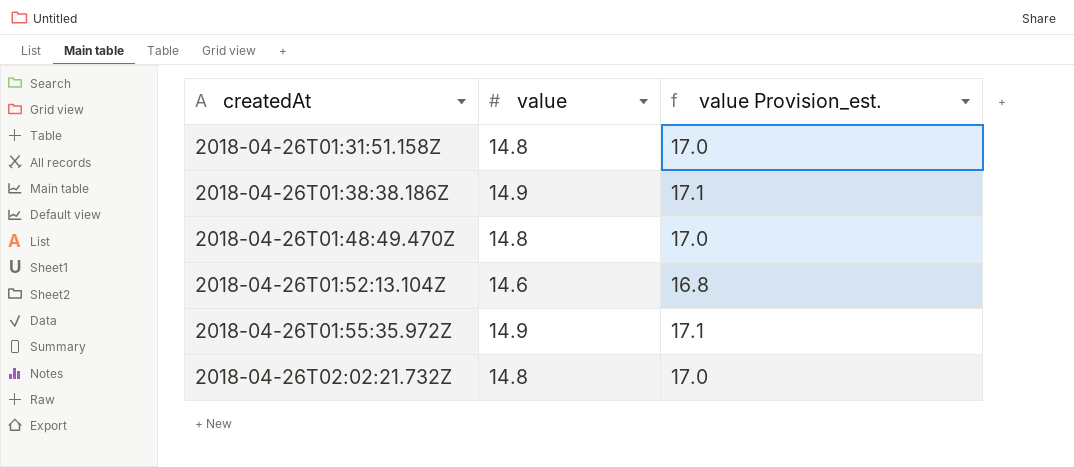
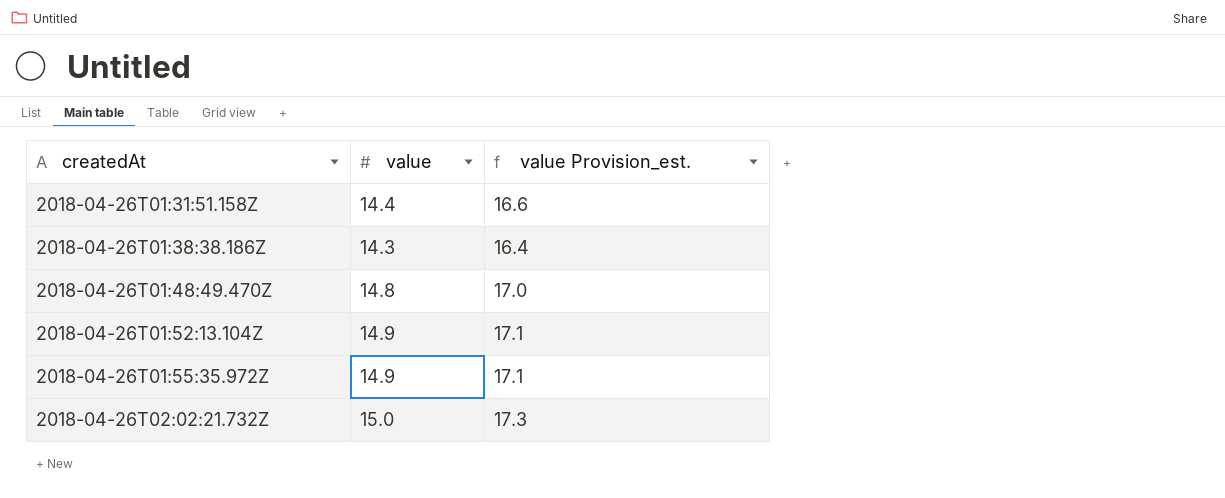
2018-04-26T01:31:51.158Z | value: 14.8 -> 14.4
2018-04-26T01:31:51.158Z | value Provision_est.: 17.0 -> 16.6
2018-04-26T01:38:38.186Z | value: 14.9 -> 14.3
2018-04-26T01:38:38.186Z | value Provision_est.: 17.1 -> 16.4
2018-04-26T01:52:13.104Z | value: 14.6 -> 14.9
2018-04-26T01:52:13.104Z | value Provision_est.: 16.8 -> 17.1
2018-04-26T02:02:21.732Z | value: 14.8 -> 15.0
2018-04-26T02:02:21.732Z | value Provision_est.: 17.0 -> 17.3

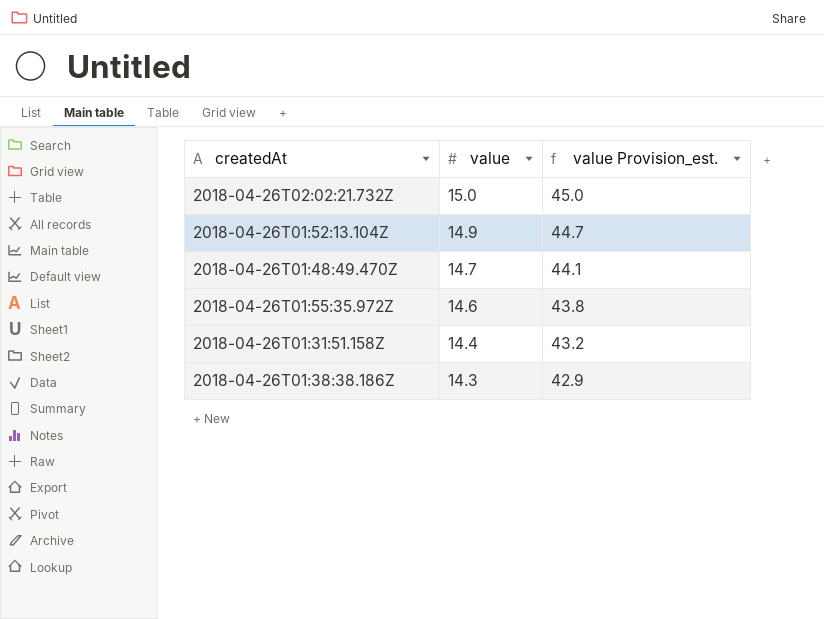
row order: createdAt ascending -> value descending
column value Provision_est. | formula: [value] * 1.15 -> [value] * 3
2018-04-26T01:48:49.470Z | value: 14.8 -> 14.7
2018-04-26T01:55:35.972Z | value: 14.9 -> 14.6

